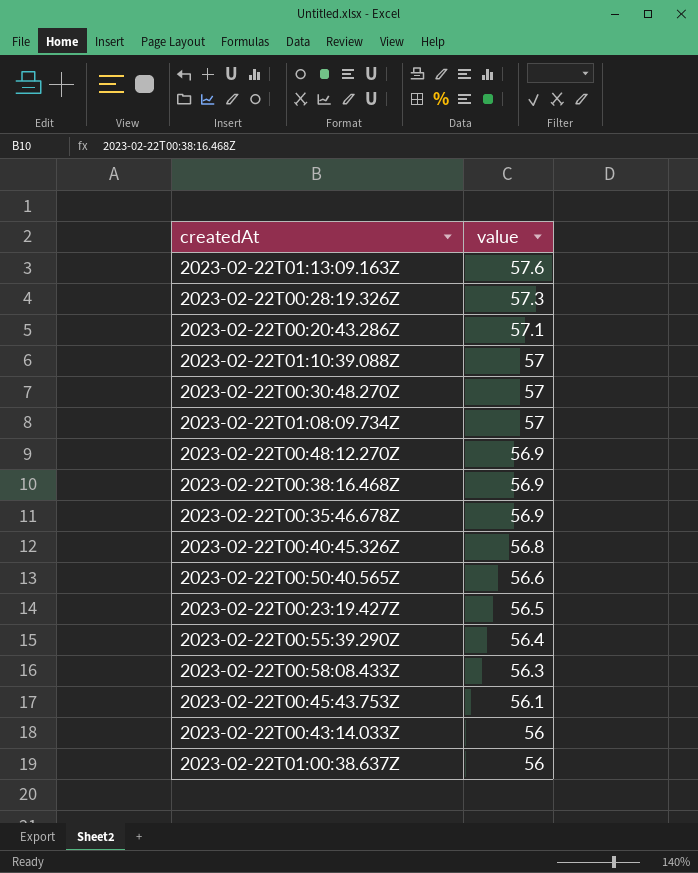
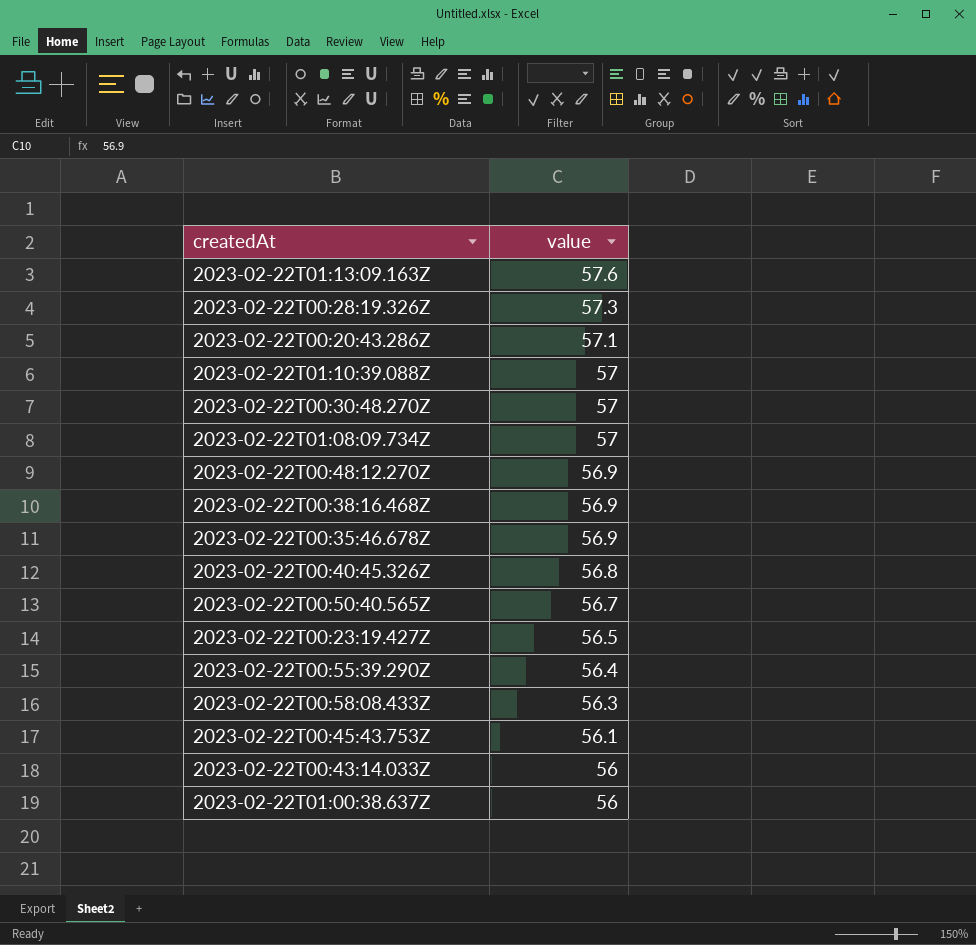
2023-02-22T00:50:40.565Z | value: 56.6 -> 56.7

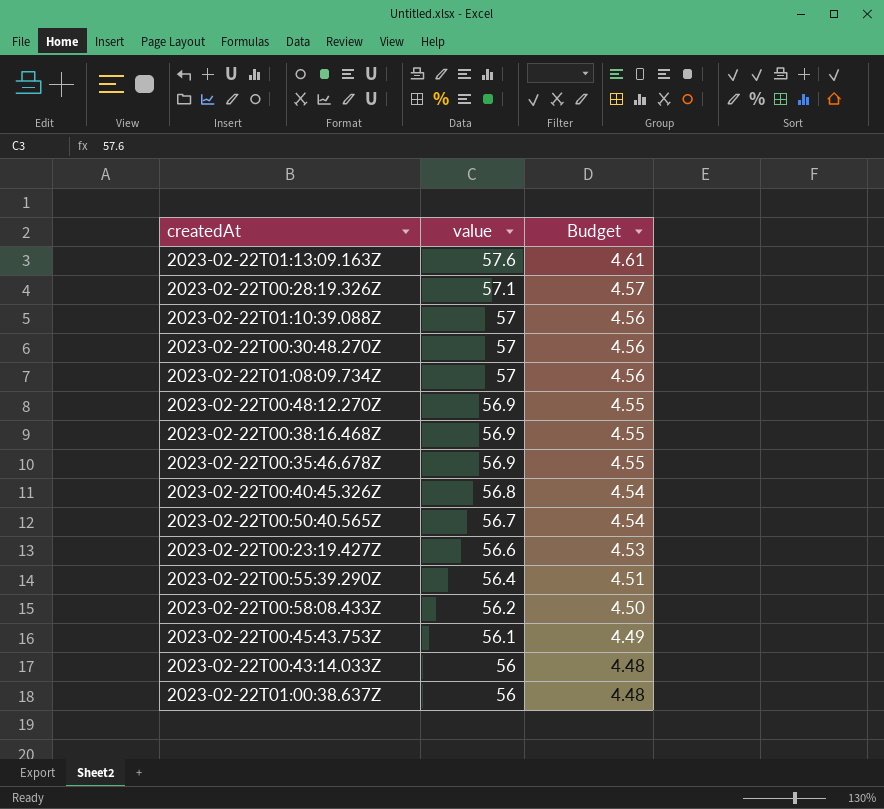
column Budget | formula: none -> [value] * 0.08
row 2023-02-22T00:20:43.286Z: 57.1 -> none
2023-02-22T00:28:19.326Z | value: 57.3 -> 57.1
2023-02-22T00:23:19.427Z | value: 56.5 -> 56.6
2023-02-22T00:58:08.433Z | value: 56.3 -> 56.2

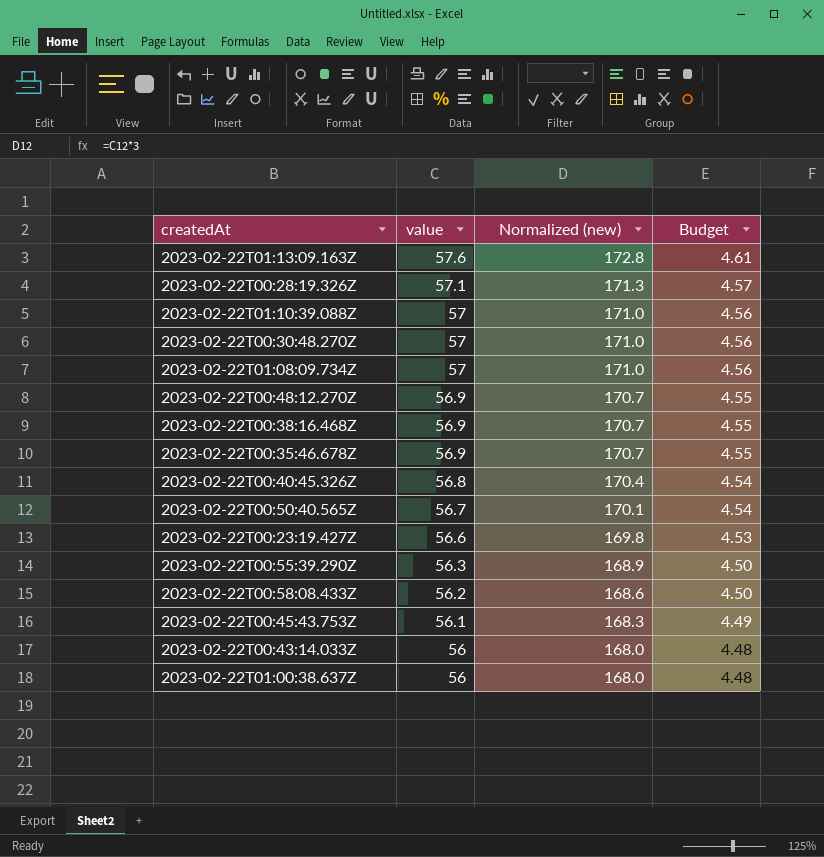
column Normalized (new) | formula: none -> [value] * 3
2023-02-22T00:55:39.290Z | value: 56.4 -> 56.3
2023-02-22T00:55:39.290Z | Budget: 4.51 -> 4.50

